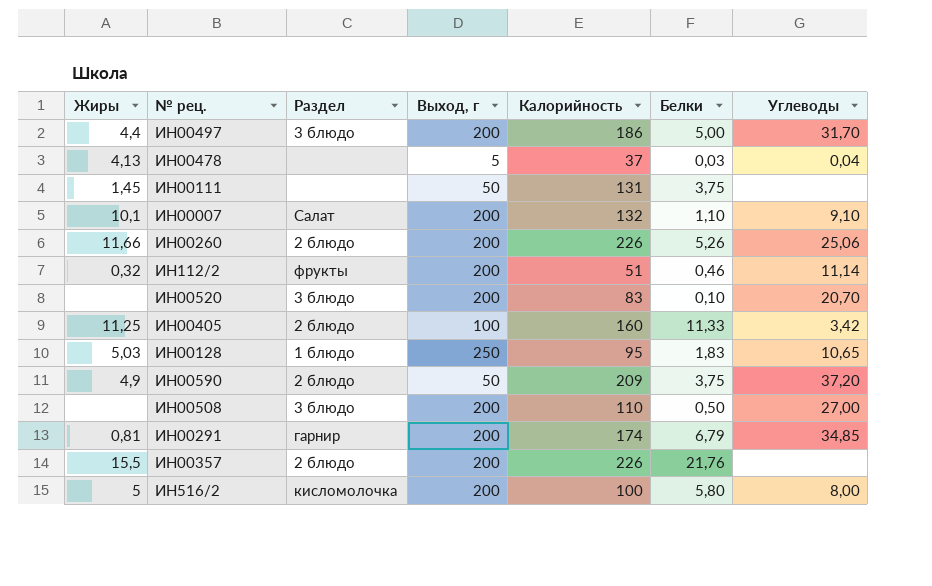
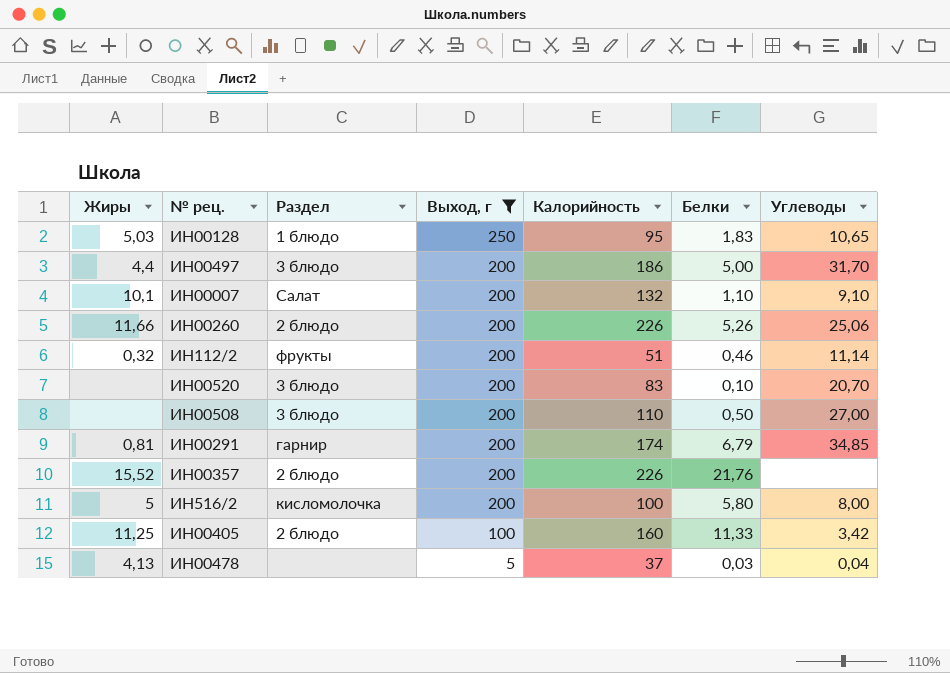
filter: none -> Выход, г != 50
row order: none -> Выход, г descending
ИН00357 | Жиры: 15,5 -> 15,52

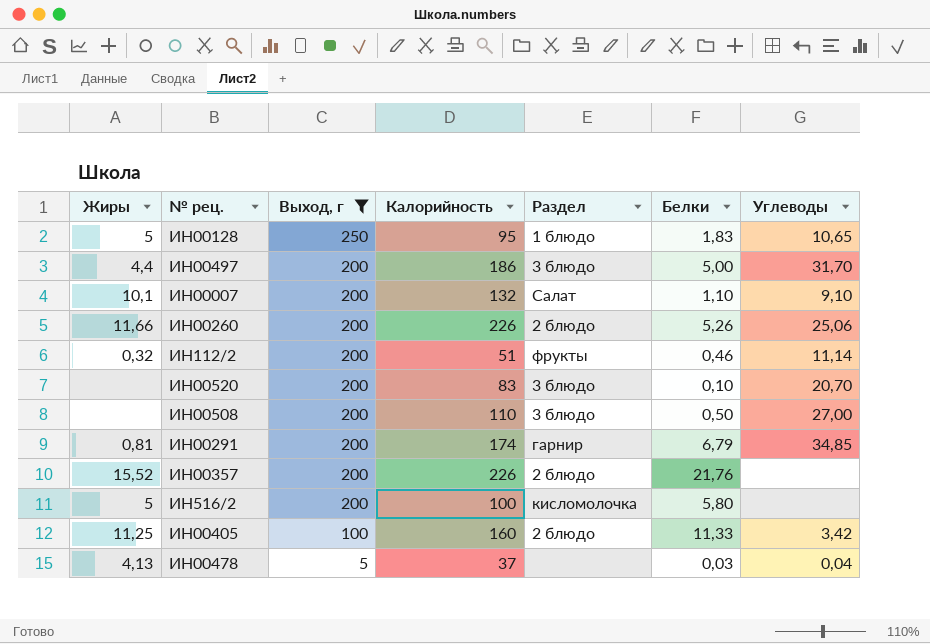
column Раздел | position: 3 -> 5
ИН00128 | Жиры: 5,03 -> 5
ИН516/2 | Углеводы: 8,00 -> none

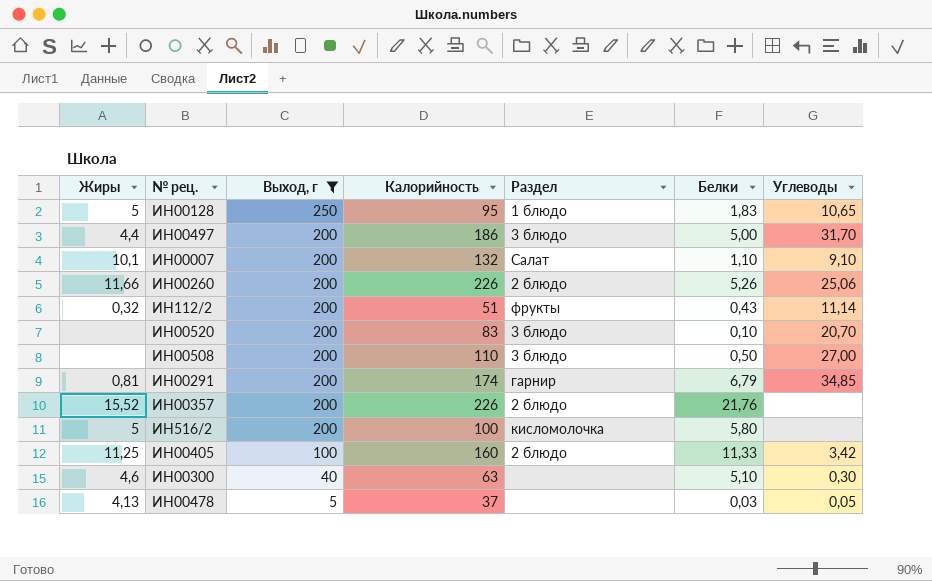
ИН112/2 | Белки: 0,46 -> 0,43
row ИН00300: none -> 4,6 | 40 | 63 | none | 5,10 | 0,30
ИН00478 | Углеводы: 0,04 -> 0,05

